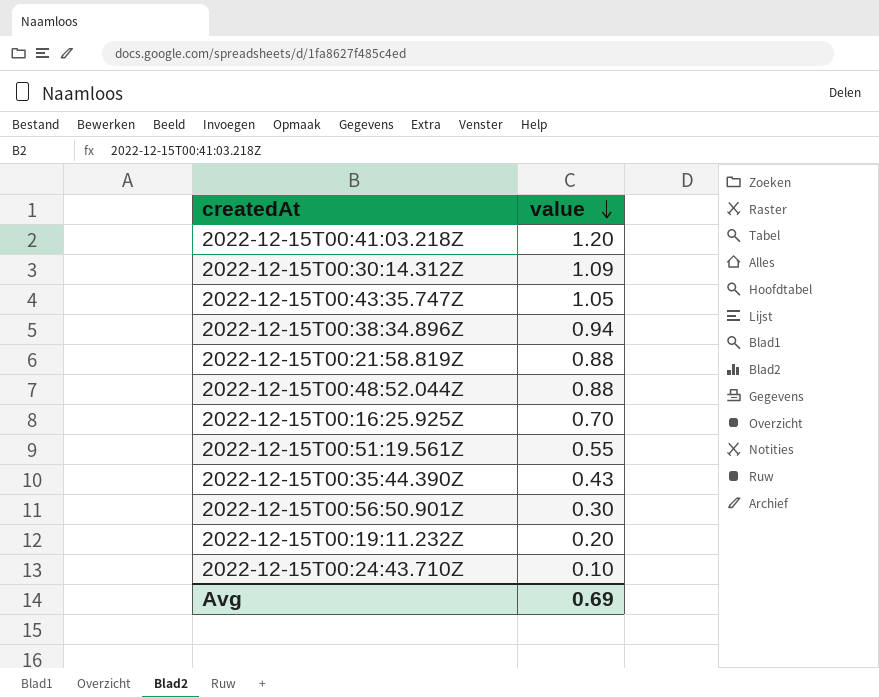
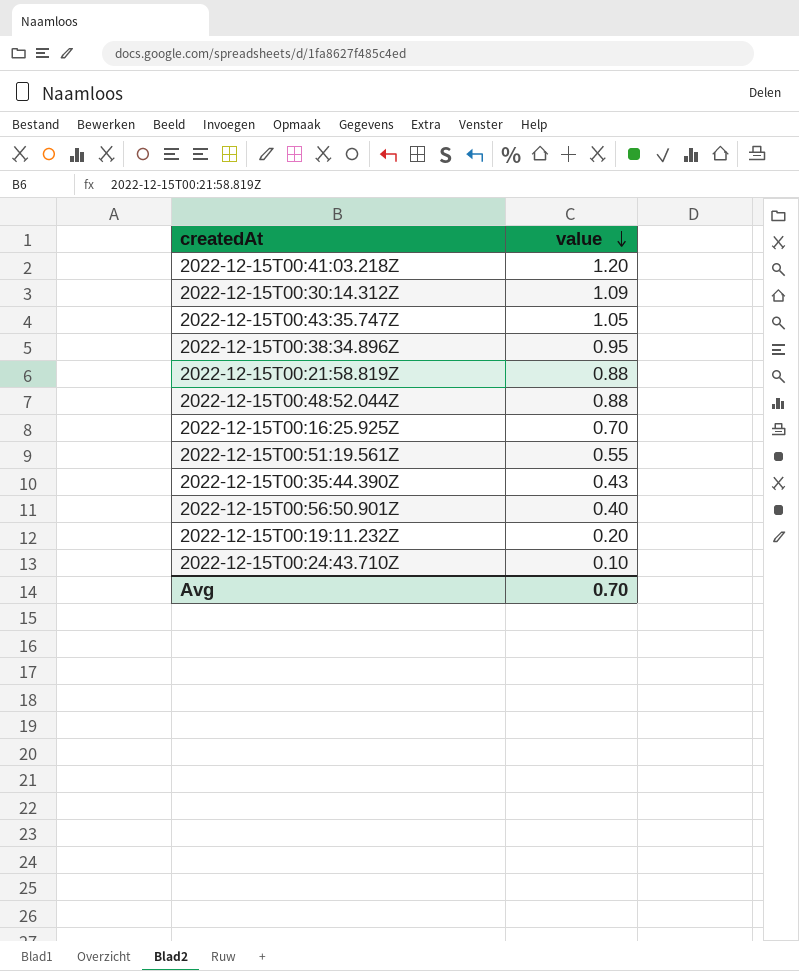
2022-12-15T00:38:34.896Z | value: 0.94 -> 0.95
2022-12-15T00:56:50.901Z | value: 0.30 -> 0.40
Avg | value: 0.69 -> 0.70

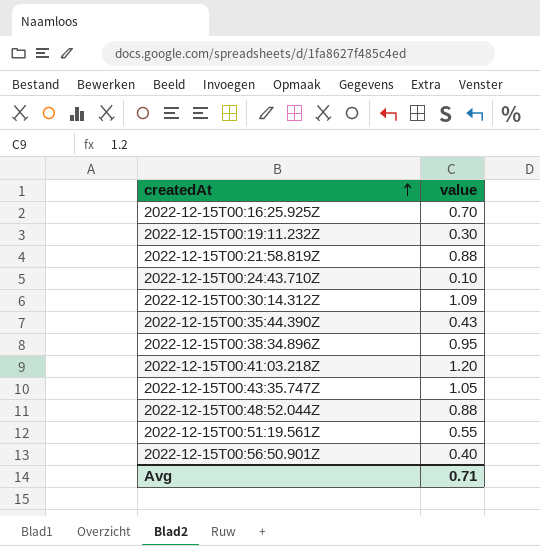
row order: value descending -> createdAt ascending
2022-12-15T00:19:11.232Z | value: 0.20 -> 0.30
Avg | value: 0.70 -> 0.71

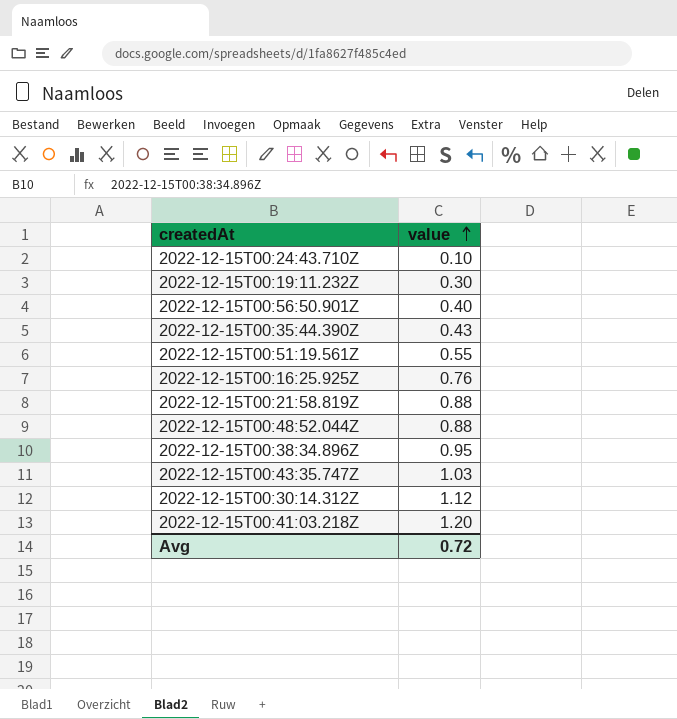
row order: createdAt ascending -> value ascending
2022-12-15T00:16:25.925Z | value: 0.70 -> 0.76
2022-12-15T00:43:35.747Z | value: 1.05 -> 1.03
2022-12-15T00:30:14.312Z | value: 1.09 -> 1.12
Avg | value: 0.71 -> 0.72

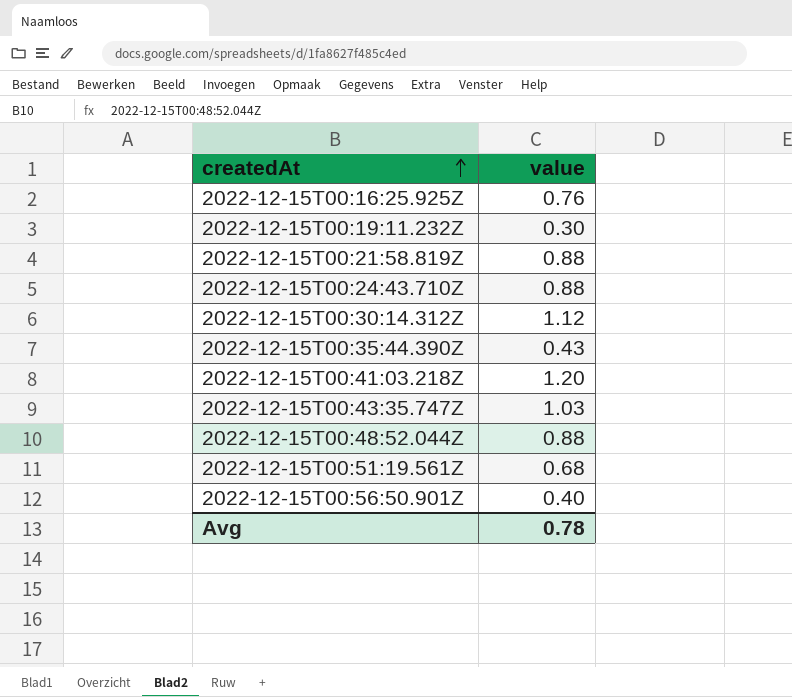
row order: value ascending -> createdAt ascending
row 2022-12-15T00:38:34.896Z: 0.95 -> none
2022-12-15T00:24:43.710Z | value: 0.10 -> 0.88
2022-12-15T00:51:19.561Z | value: 0.55 -> 0.68
Avg | value: 0.72 -> 0.78

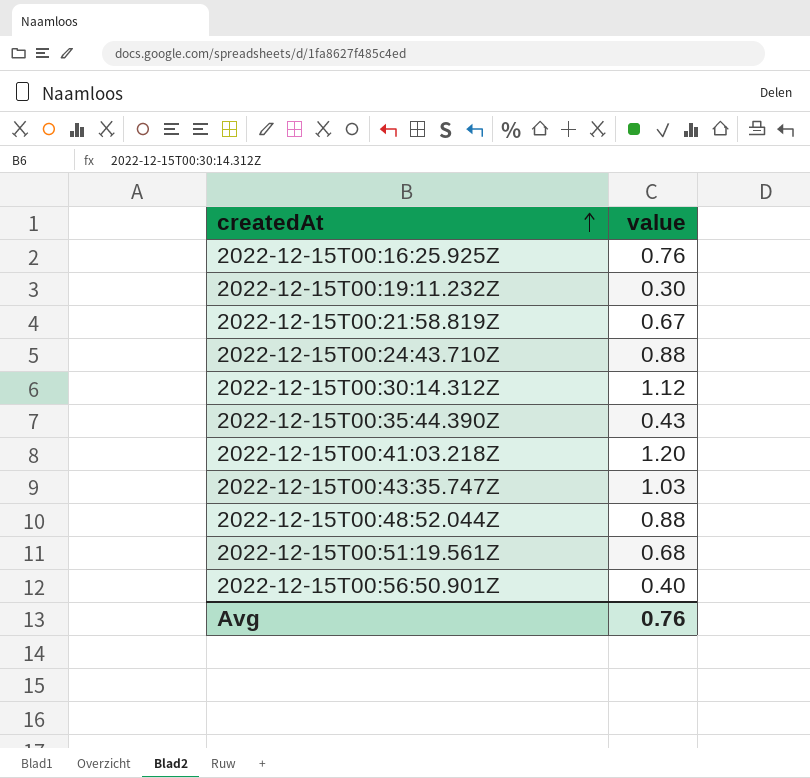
2022-12-15T00:21:58.819Z | value: 0.88 -> 0.67
Avg | value: 0.78 -> 0.76

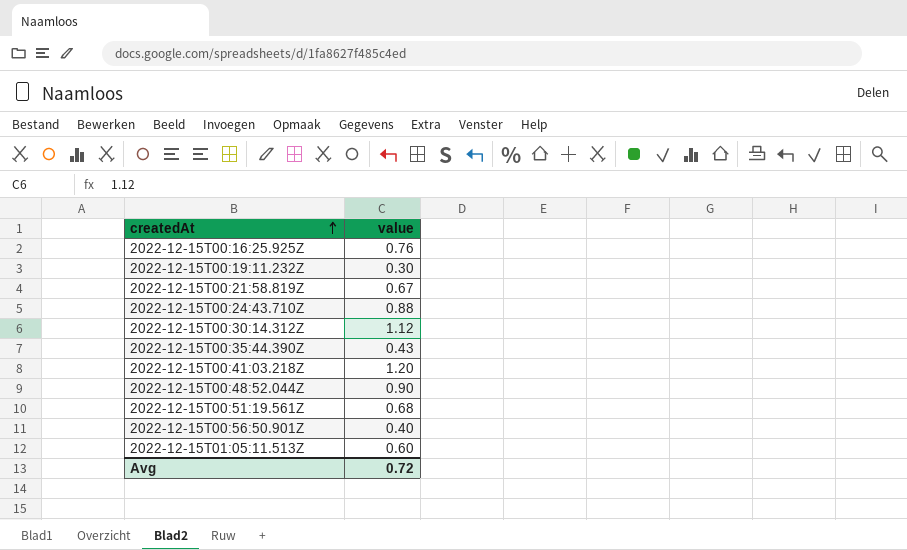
row 2022-12-15T00:43:35.747Z: 1.03 -> none
2022-12-15T00:48:52.044Z | value: 0.88 -> 0.90
row 2022-12-15T01:05:11.513Z: none -> 0.60
Avg | value: 0.76 -> 0.72

